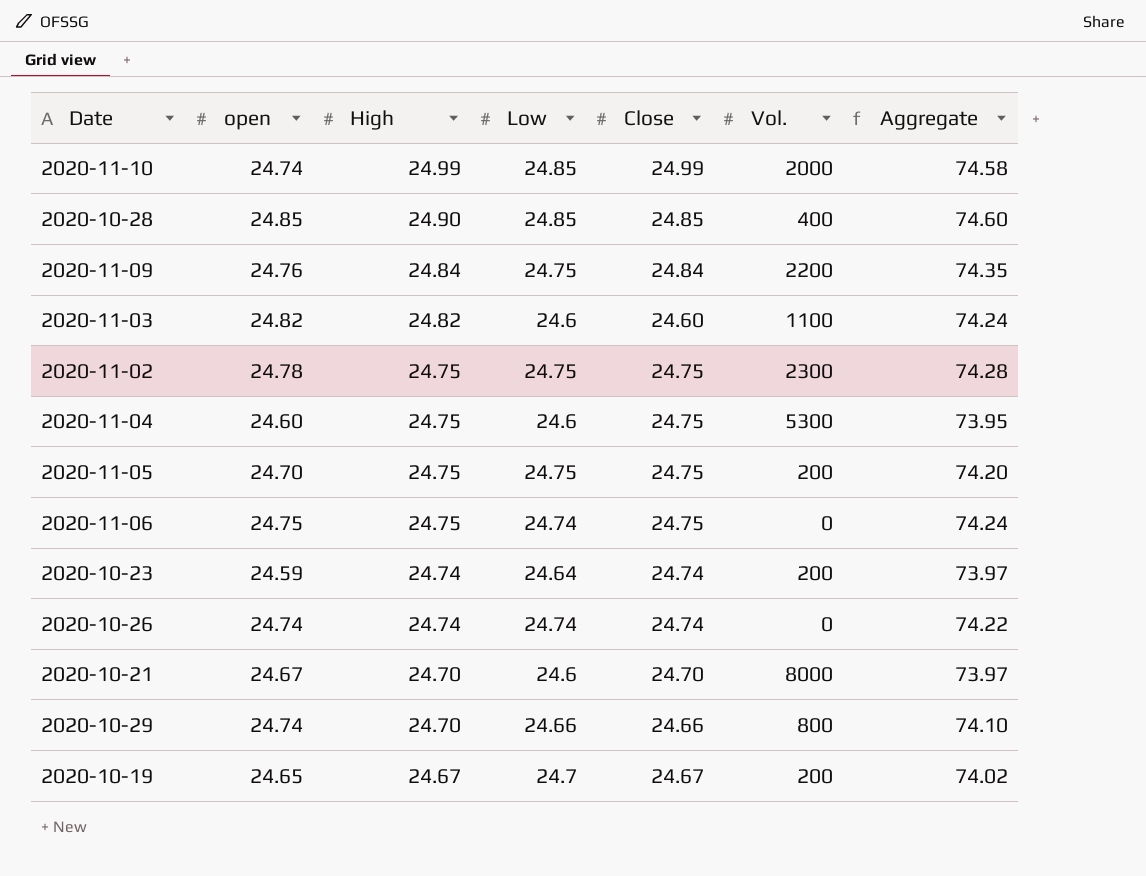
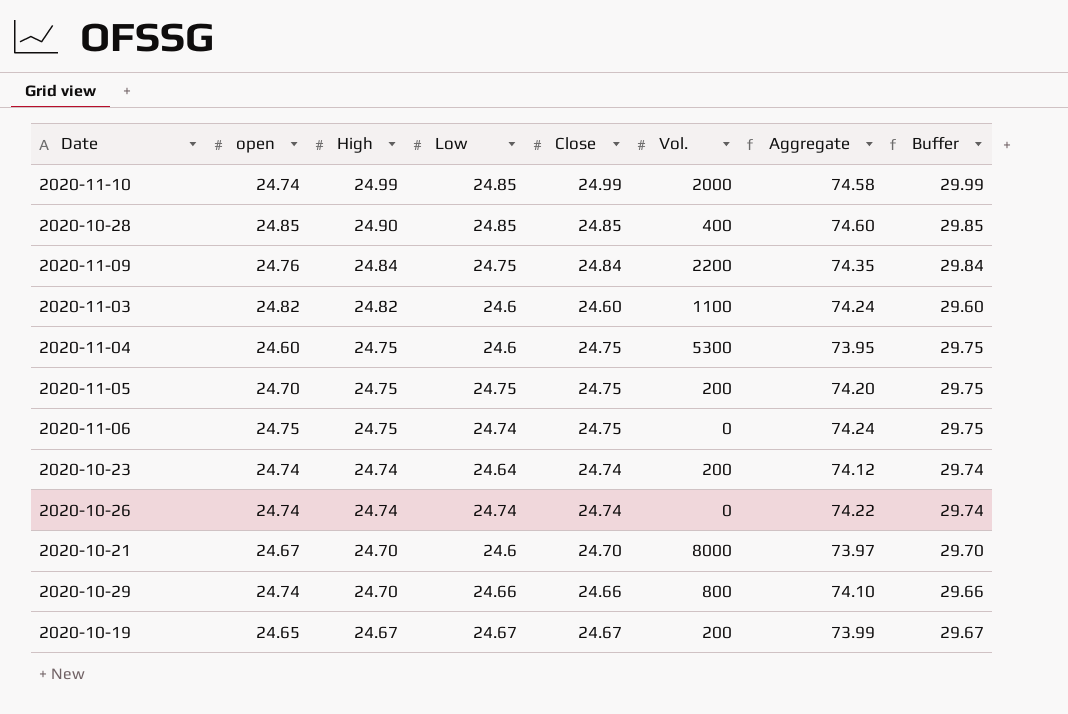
column Buffer | formula: none -> [Close] + 5
row 2020-11-02: 24.78 | 24.75 | 24.75 | 24.75 | 2300 | 74.28 -> none
2020-10-23 | open: 24.59 -> 24.74
2020-10-23 | Aggregate: 73.97 -> 74.12
2020-10-19 | Low: 24.7 -> 24.67
2020-10-19 | Aggregate: 74.02 -> 73.99

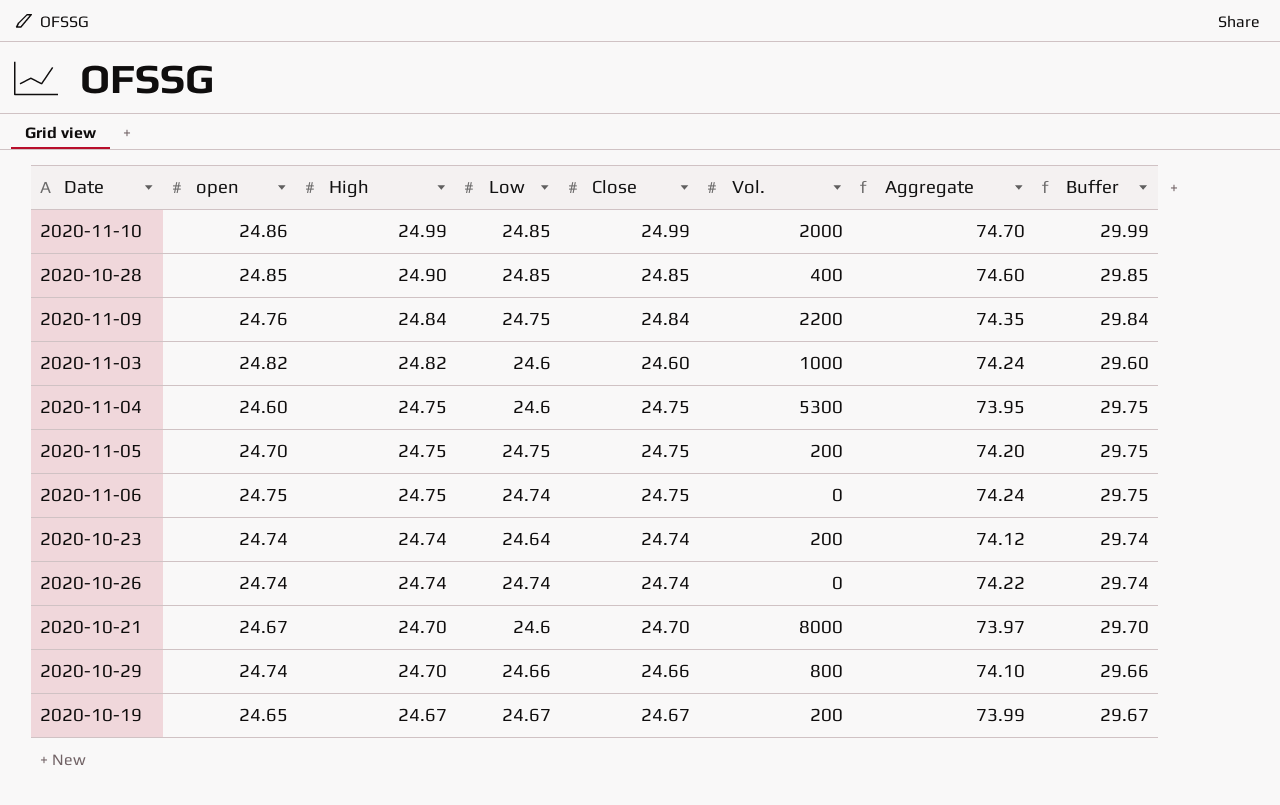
2020-11-10 | open: 24.74 -> 24.86
2020-11-10 | Aggregate: 74.58 -> 74.70
2020-11-03 | Vol.: 1100 -> 1000

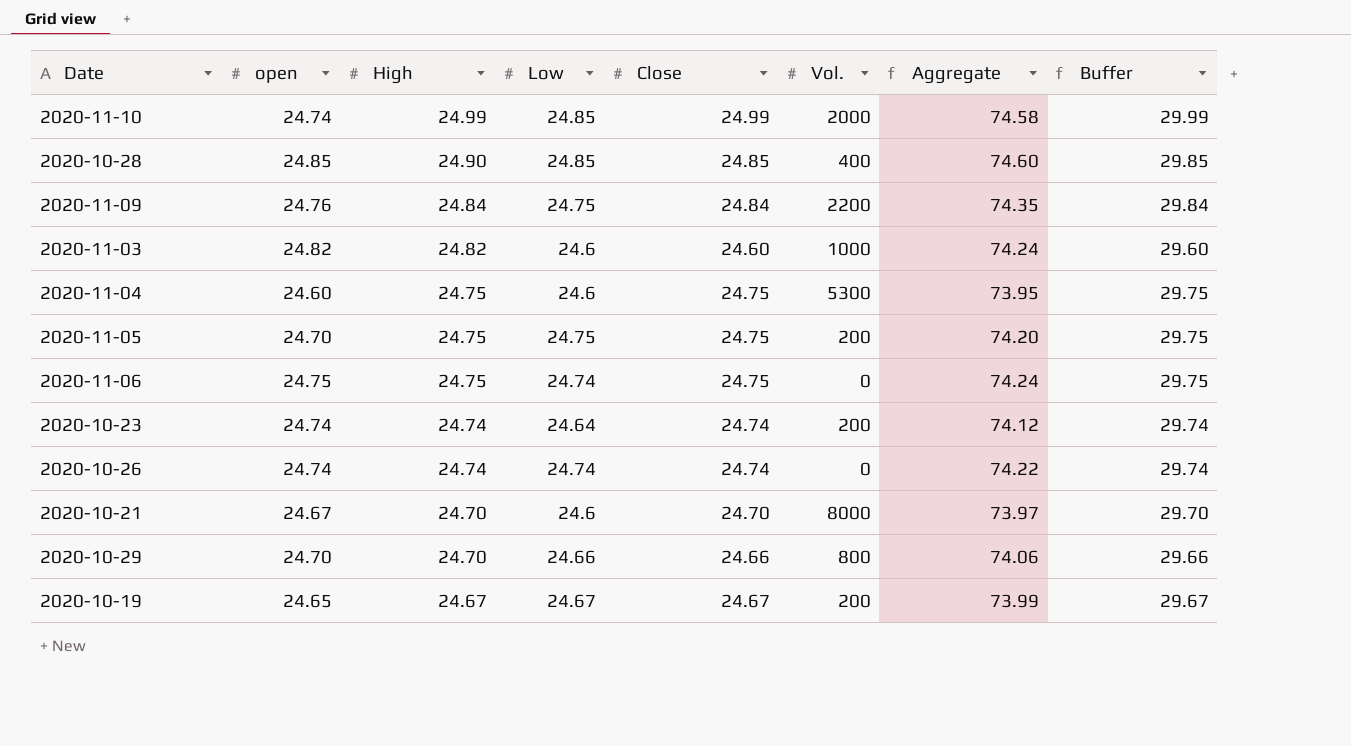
2020-11-10 | open: 24.86 -> 24.74
2020-11-10 | Aggregate: 74.70 -> 74.58
2020-10-29 | open: 24.74 -> 24.70
2020-10-29 | Aggregate: 74.10 -> 74.06

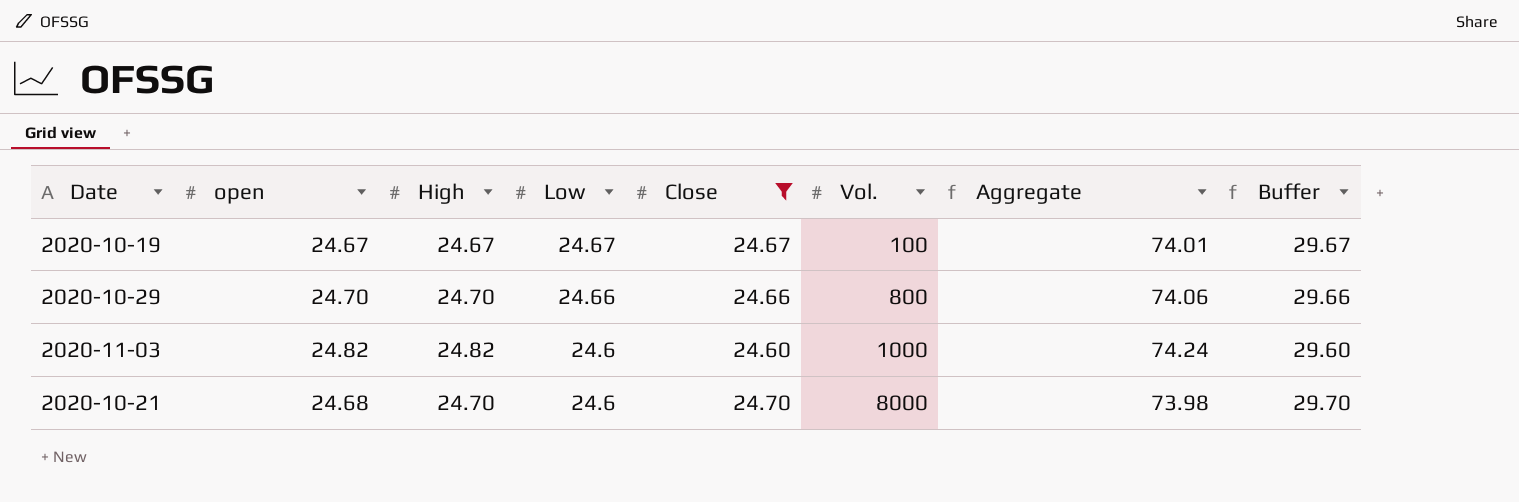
filter: none -> Close <= 24.70
row order: High descending -> Low descending
2020-10-19 | open: 24.65 -> 24.67
2020-10-19 | Vol.: 200 -> 100
2020-10-19 | Aggregate: 73.99 -> 74.01
2020-10-21 | open: 24.67 -> 24.68
2020-10-21 | Aggregate: 73.97 -> 73.98

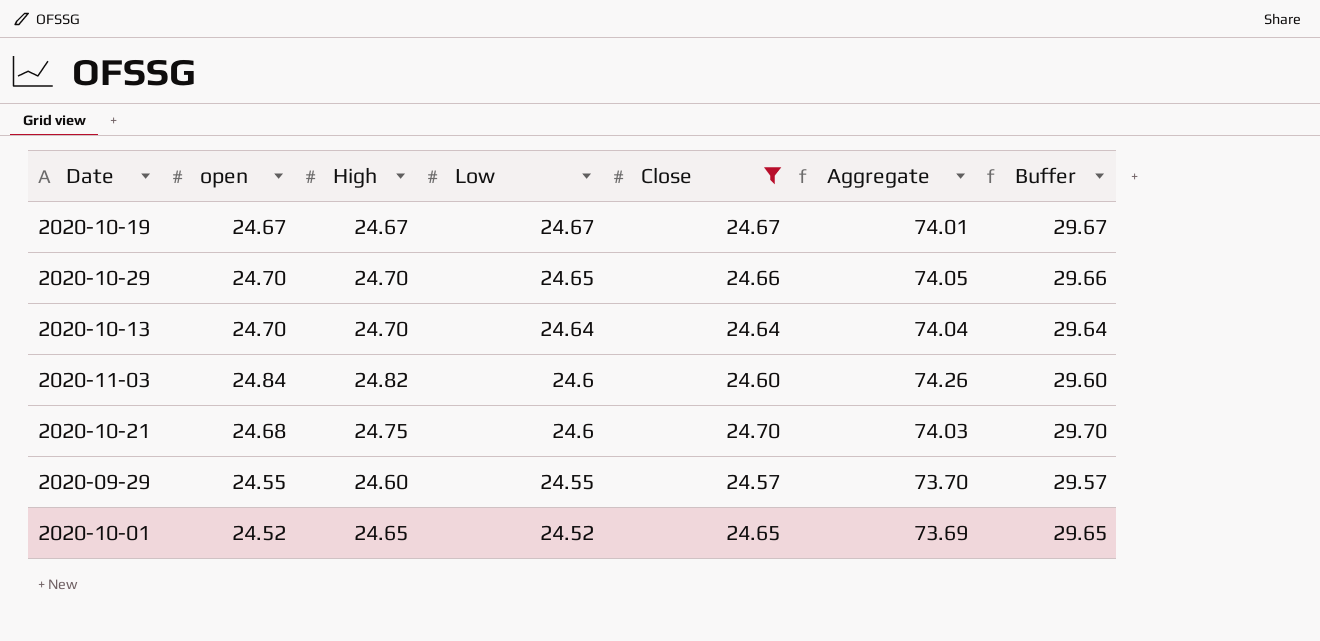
column Vol. | position: 6 -> none
2020-10-29 | Low: 24.66 -> 24.65
2020-10-29 | Aggregate: 74.06 -> 74.05
row 2020-10-13: none -> 24.70 | 24.70 | 24.64 | 24.64 | 74.04 | 29.64
2020-11-03 | open: 24.82 -> 24.84
2020-11-03 | Aggregate: 74.24 -> 74.26
2020-10-21 | High: 24.70 -> 24.75
2020-10-21 | Aggregate: 73.98 -> 74.03
row 2020-09-29: none -> 24.55 | 24.60 | 24.55 | 24.57 | 73.70 | 29.57
row 2020-10-01: none -> 24.52 | 24.65 | 24.52 | 24.65 | 73.69 | 29.65

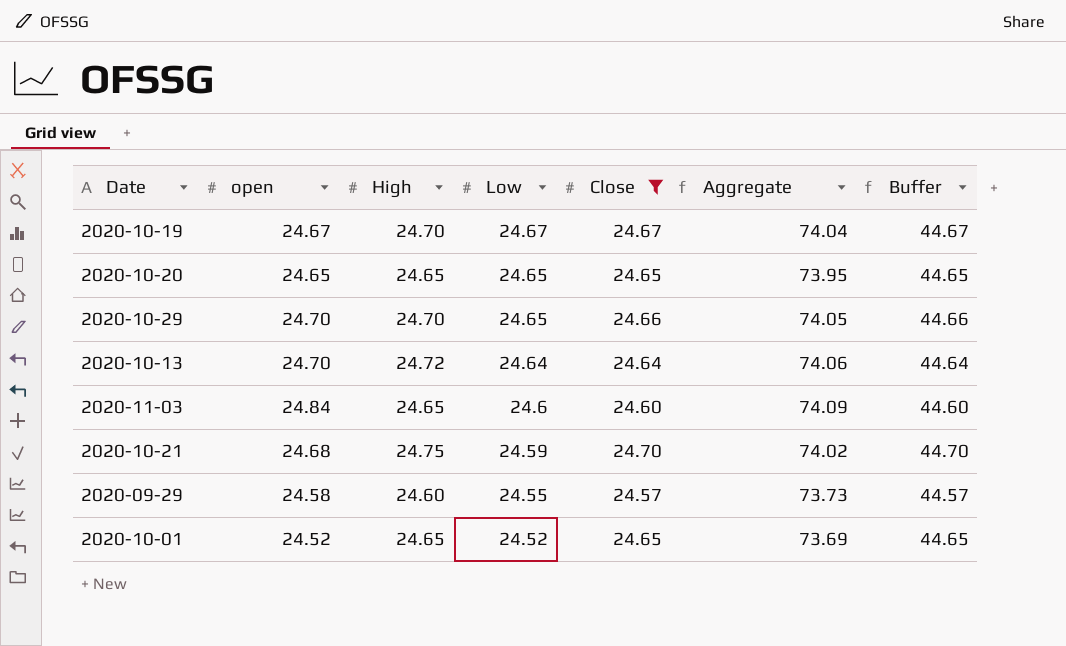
column Buffer | formula: [Close] + 5 -> [Close] + 20
2020-10-19 | High: 24.67 -> 24.70
2020-10-19 | Aggregate: 74.01 -> 74.04
row 2020-10-20: none -> 24.65 | 24.65 | 24.65 | 24.65 | 73.95 | 44.65
2020-10-13 | High: 24.70 -> 24.72
2020-10-13 | Aggregate: 74.04 -> 74.06
2020-11-03 | High: 24.82 -> 24.65
2020-11-03 | Aggregate: 74.26 -> 74.09
2020-10-21 | Low: 24.6 -> 24.59
2020-10-21 | Aggregate: 74.03 -> 74.02
2020-09-29 | open: 24.55 -> 24.58
2020-09-29 | Aggregate: 73.70 -> 73.73

